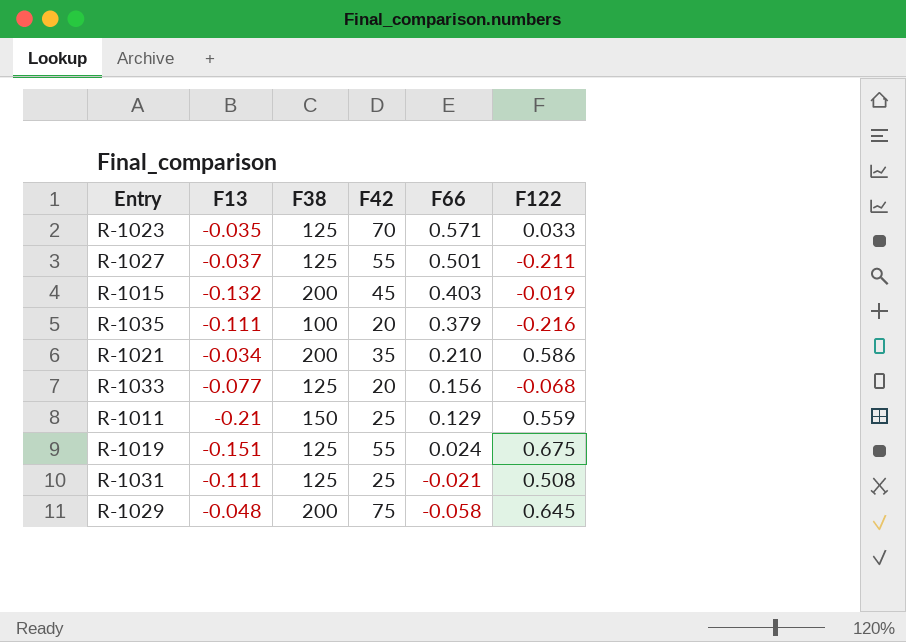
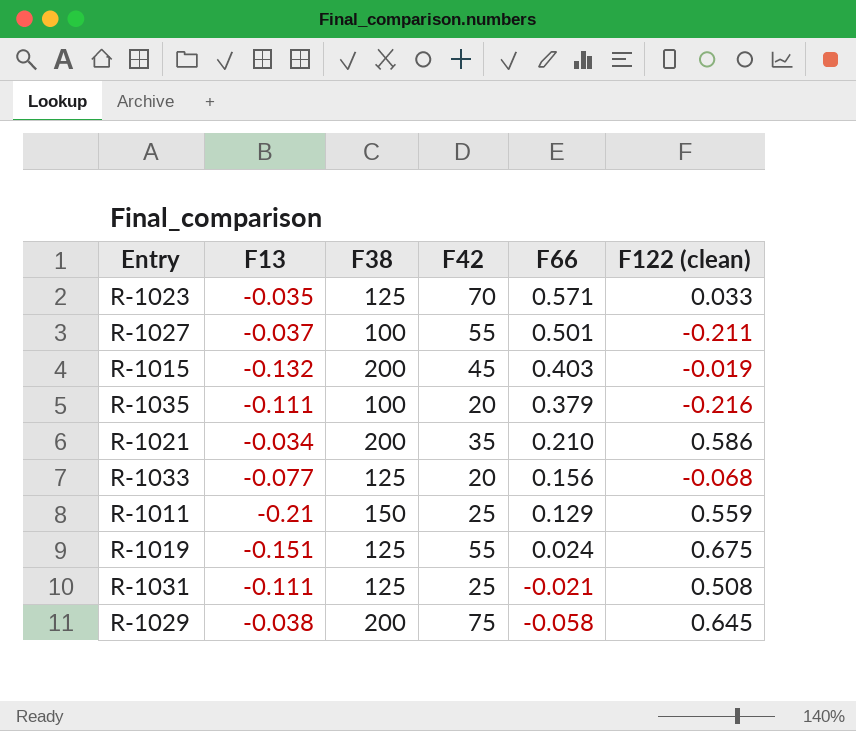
column name: F122 -> F122 (clean)
R-1027 | F38: 125 -> 100
R-1029 | F13: -0.048 -> -0.038

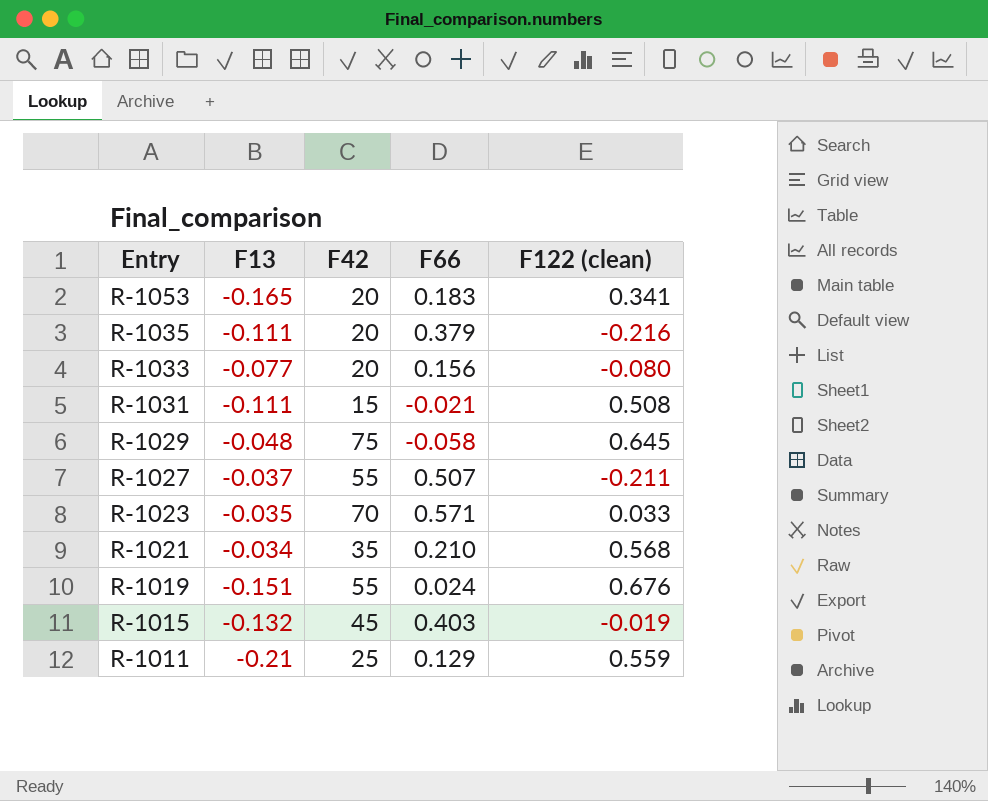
row order: F66 descending -> Entry descending
column F38 | position: 3 -> none
row R-1053: none -> -0.165 | 20 | 0.183 | 0.341
R-1033 | F122 (clean): -0.068 -> -0.080
R-1031 | F42: 25 -> 15
R-1029 | F13: -0.038 -> -0.048
R-1027 | F66: 0.501 -> 0.507
R-1021 | F122 (clean): 0.586 -> 0.568
R-1019 | F122 (clean): 0.675 -> 0.676

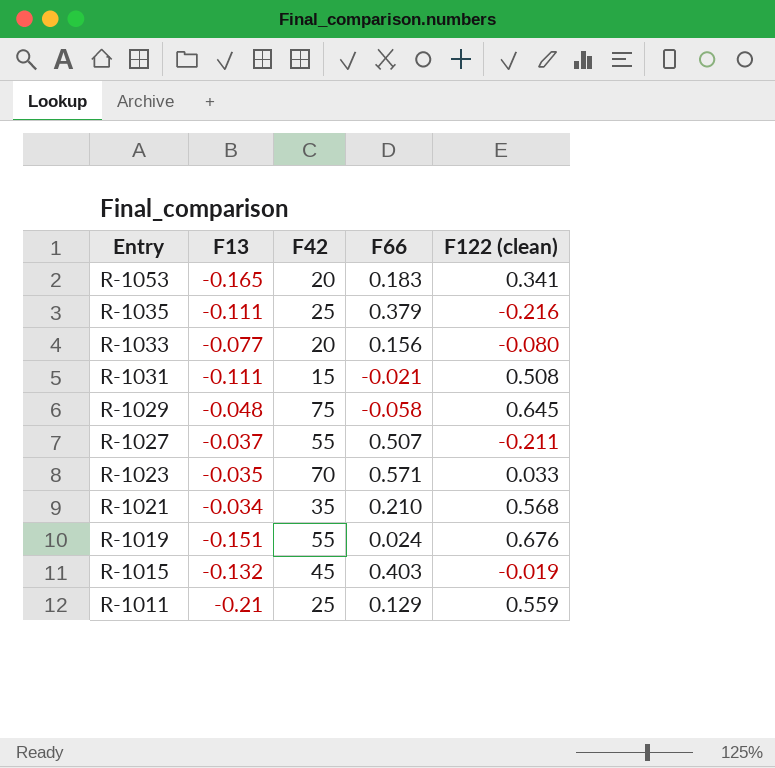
R-1035 | F42: 20 -> 25

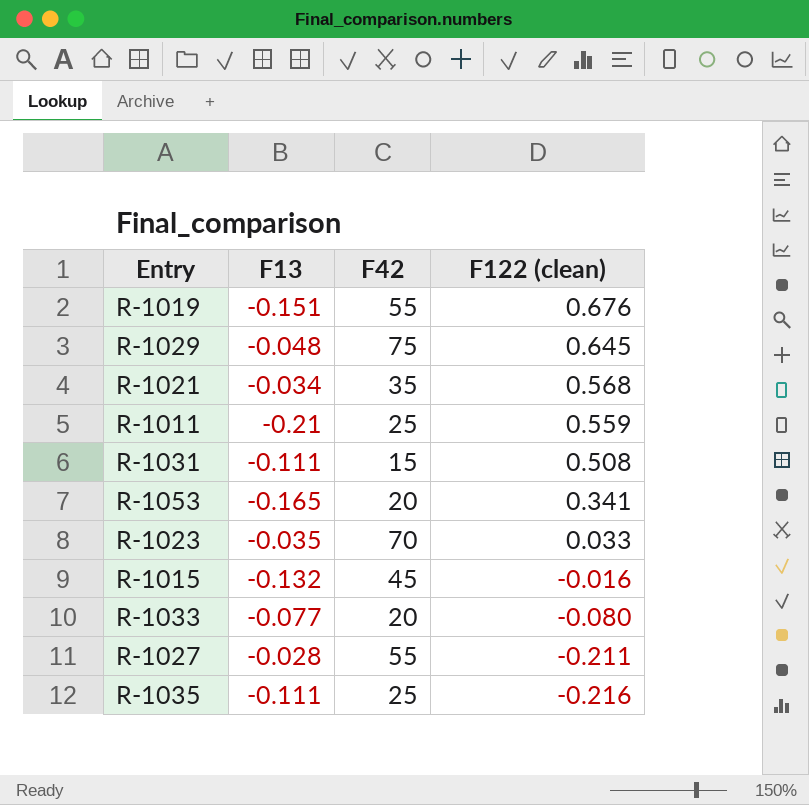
row order: Entry descending -> F122 (clean) descending
column F66 | position: 4 -> none
R-1015 | F122 (clean): -0.019 -> -0.016
R-1027 | F13: -0.037 -> -0.028

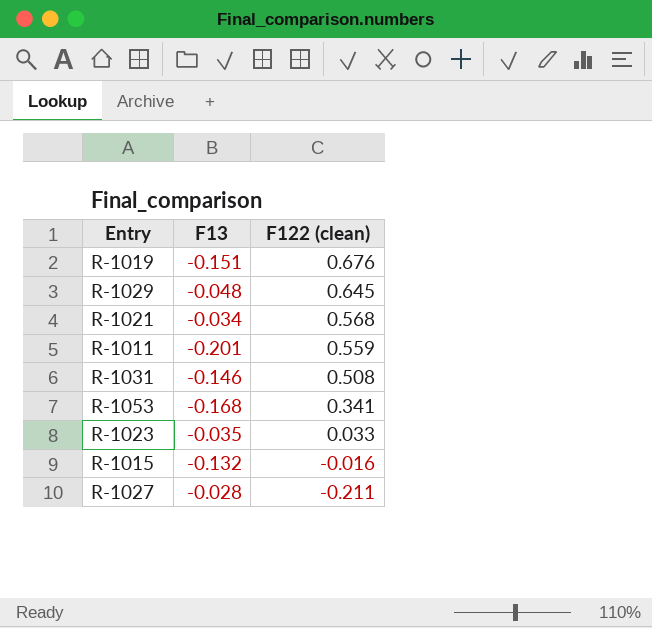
column F42 | position: 3 -> none
row R-1033: -0.077 | 20 | -0.080 -> none
row R-1035: -0.111 | 25 | -0.216 -> none
R-1011 | F13: -0.21 -> -0.201
R-1031 | F13: -0.111 -> -0.146
R-1053 | F13: -0.165 -> -0.168

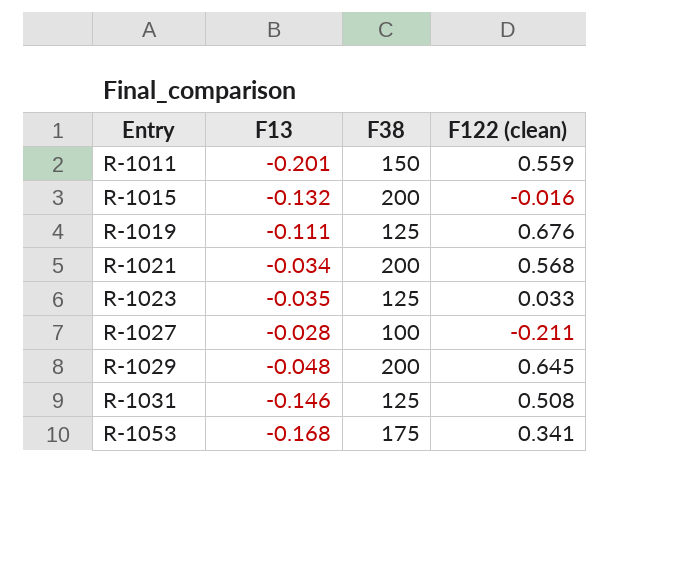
row order: F122 (clean) descending -> Entry ascending
column F38 | position: none -> 3
R-1019 | F13: -0.151 -> -0.111

